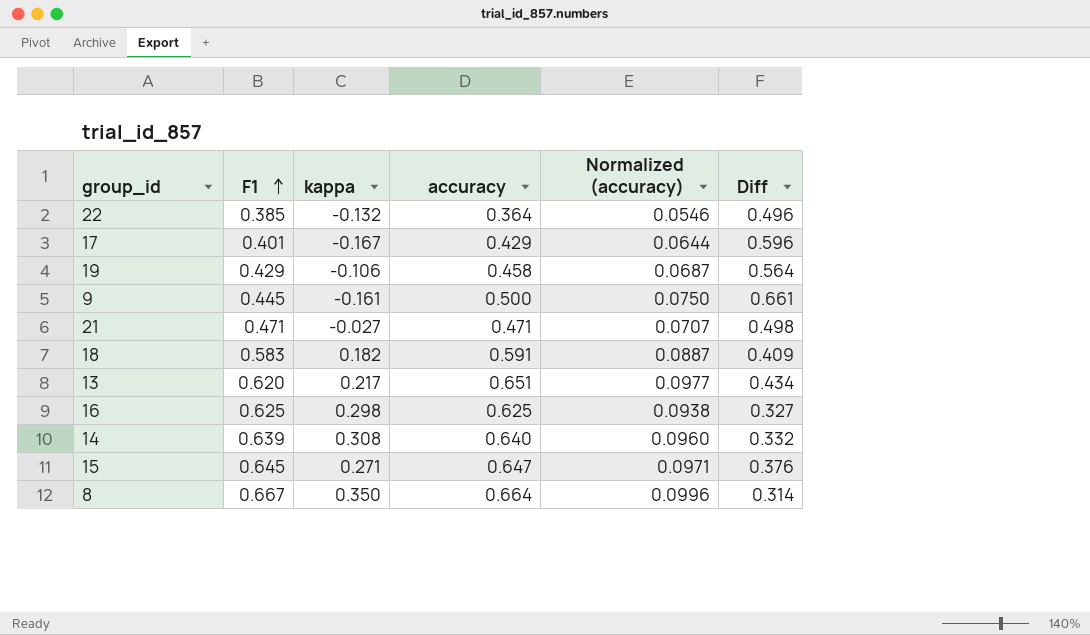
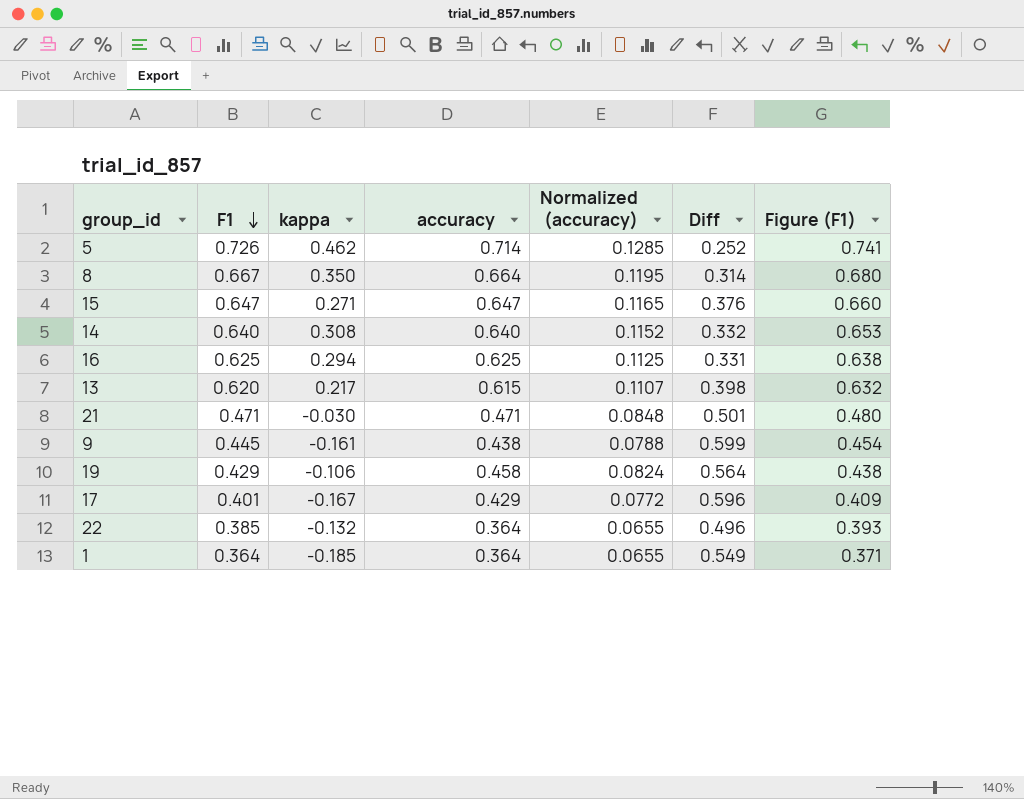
row order: F1 ascending -> F1 descending
column Normalized (accuracy) | formula: [accuracy] * 0.15 -> [accuracy] * 0.18
column Figure (F1) | formula: none -> [F1] * 1.02
row 18: 0.583 | 0.182 | 0.591 | 0.0887 | 0.409 -> none
row 5: none -> 0.726 | 0.462 | 0.714 | 0.1285 | 0.252 | 0.741
15 | F1: 0.645 -> 0.647
14 | F1: 0.639 -> 0.640
16 | kappa: 0.298 -> 0.294
16 | Diff: 0.327 -> 0.331
13 | accuracy: 0.651 -> 0.615
13 | Diff: 0.434 -> 0.398
21 | kappa: -0.027 -> -0.030
21 | Diff: 0.498 -> 0.501
9 | accuracy: 0.500 -> 0.438
9 | Diff: 0.661 -> 0.599
row 1: none -> 0.364 | -0.185 | 0.364 | 0.0655 | 0.549 | 0.371

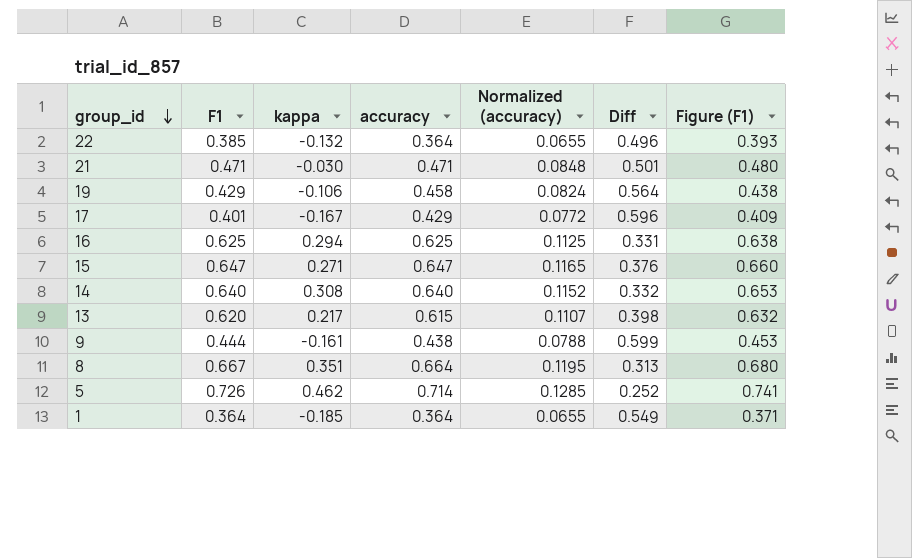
row order: F1 descending -> group_id descending
9 | F1: 0.445 -> 0.444
9 | Figure (F1): 0.454 -> 0.453
8 | kappa: 0.350 -> 0.351
8 | Diff: 0.314 -> 0.313

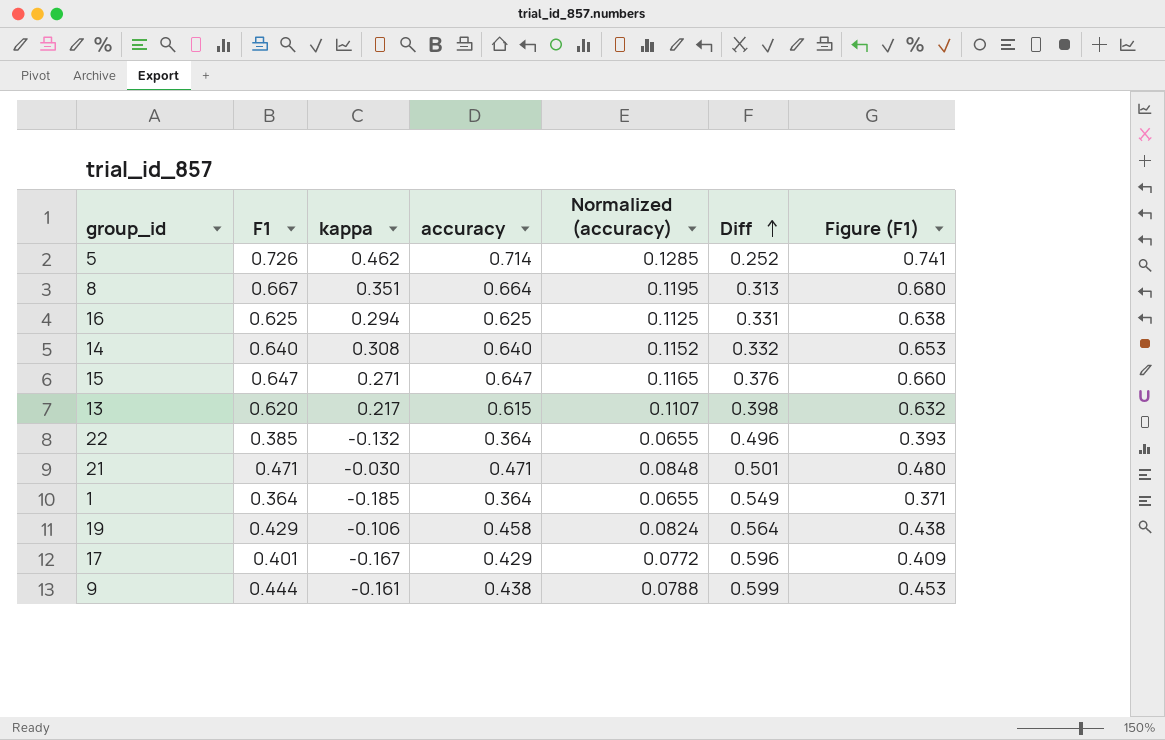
row order: group_id descending -> Diff ascending

